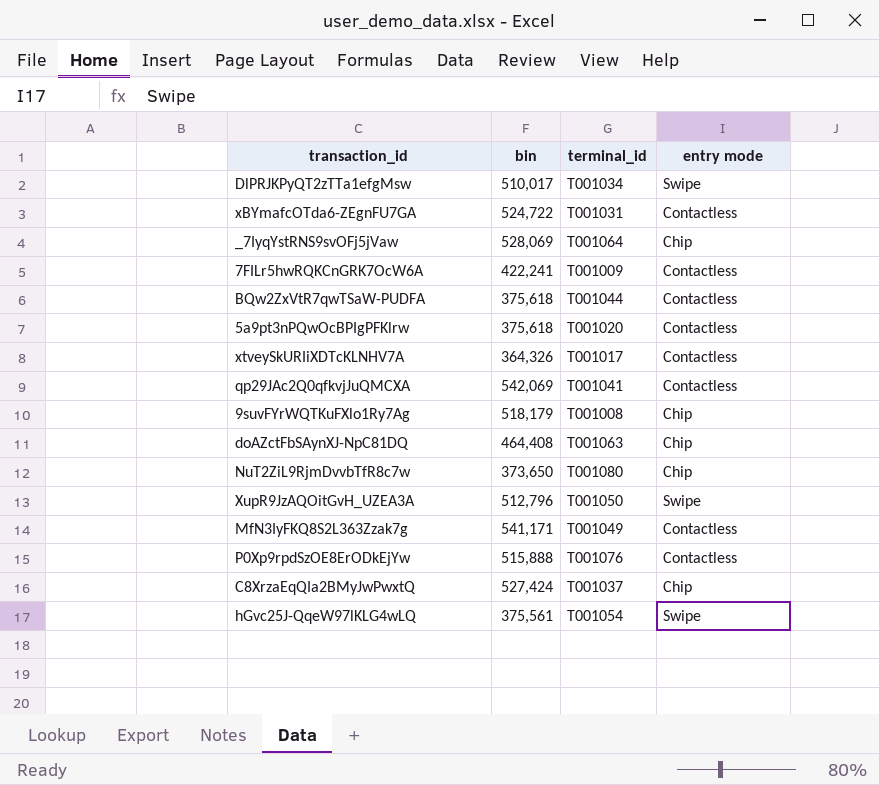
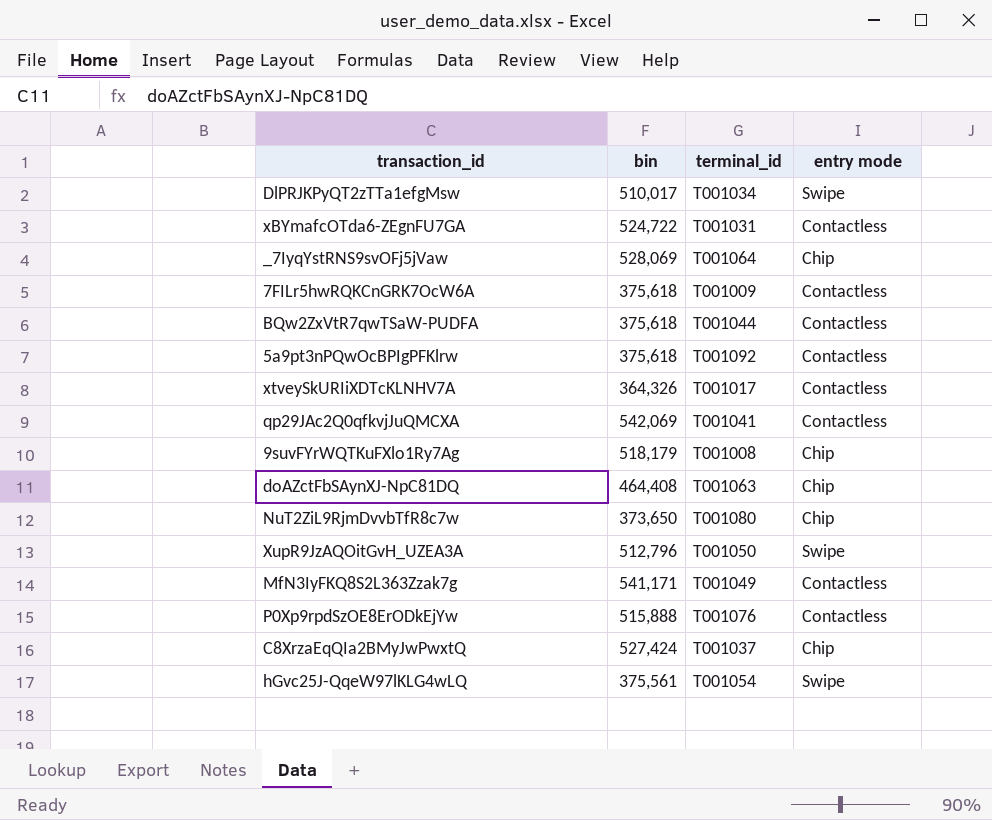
7FILr5hwRQKCnGRK7OcW6A | bin: 422,241 -> 375,618
5a9pt3nPQwOcBPIgPFKlrw | terminal_id: T001020 -> T001092

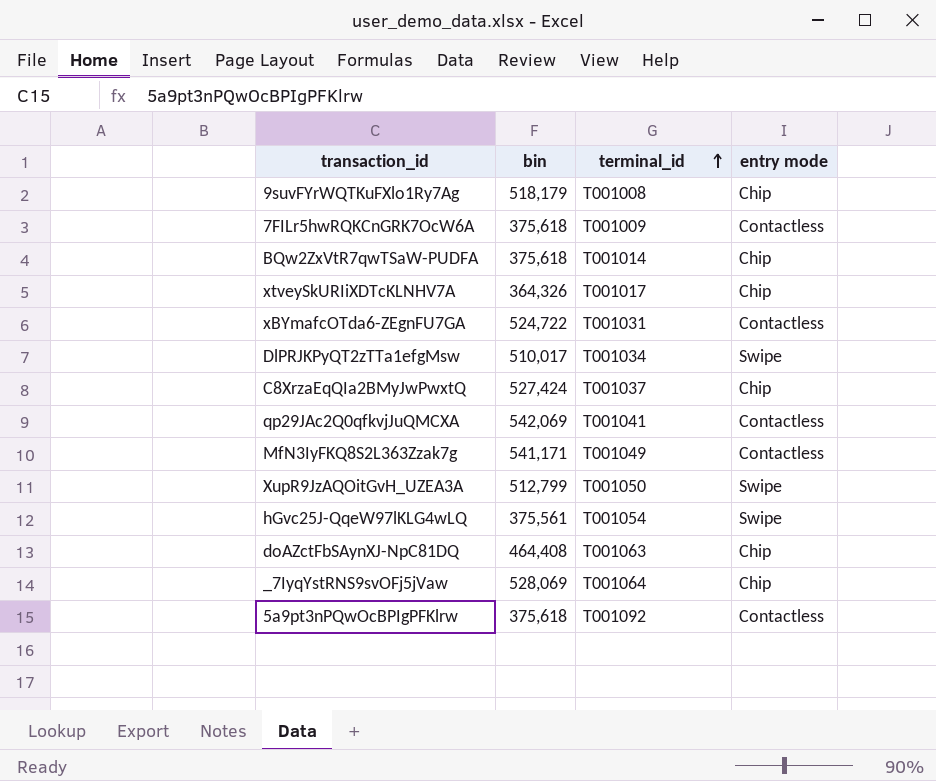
row order: none -> terminal_id ascending
row NuT2ZiL9RjmDvvbTfR8c7w: 373,650 | T001080 | Chip -> none
row P0Xp9rpdSzOE8ErODkEjYw: 515,888 | T001076 | Contactless -> none
BQw2ZxVtR7qwTSaW-PUDFA | terminal_id: T001044 -> T001014
BQw2ZxVtR7qwTSaW-PUDFA | entry mode: Contactless -> Chip
xtveySkURIiXDTcKLNHV7A | entry mode: Contactless -> Chip
XupR9JzAQOitGvH_UZEA3A | bin: 512,796 -> 512,799

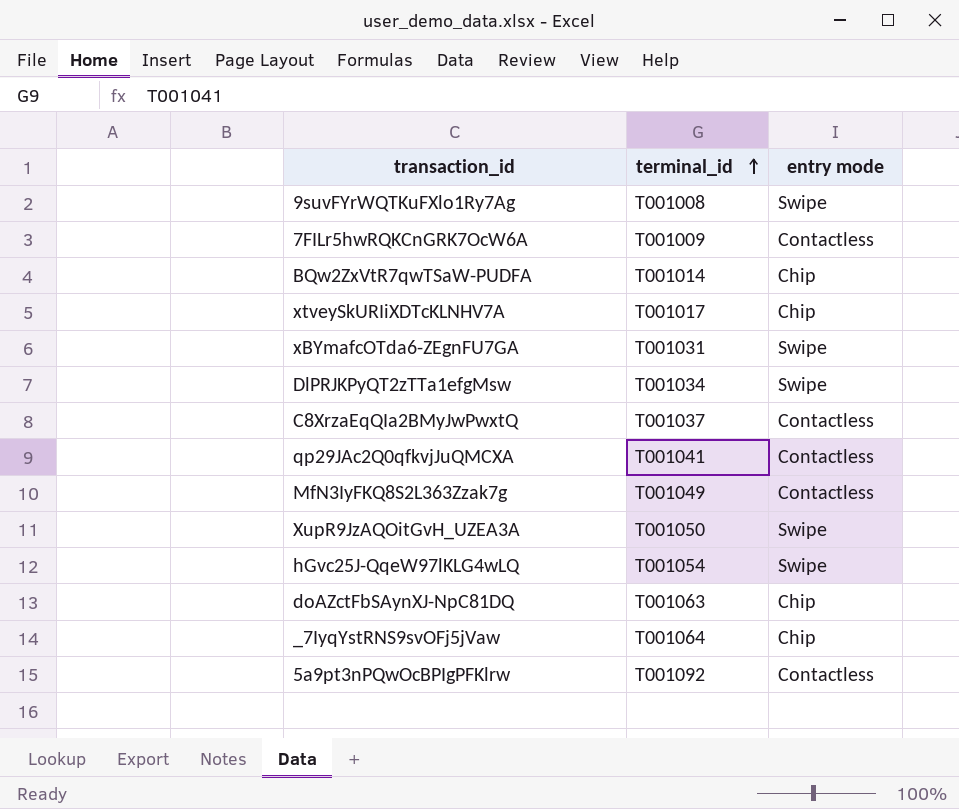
column bin | position: 2 -> none
9suvFYrWQTKuFXlo1Ry7Ag | entry mode: Chip -> Swipe
xBYmafcOTda6-ZEgnFU7GA | entry mode: Contactless -> Swipe
C8XrzaEqQIa2BMyJwPwxtQ | entry mode: Chip -> Contactless

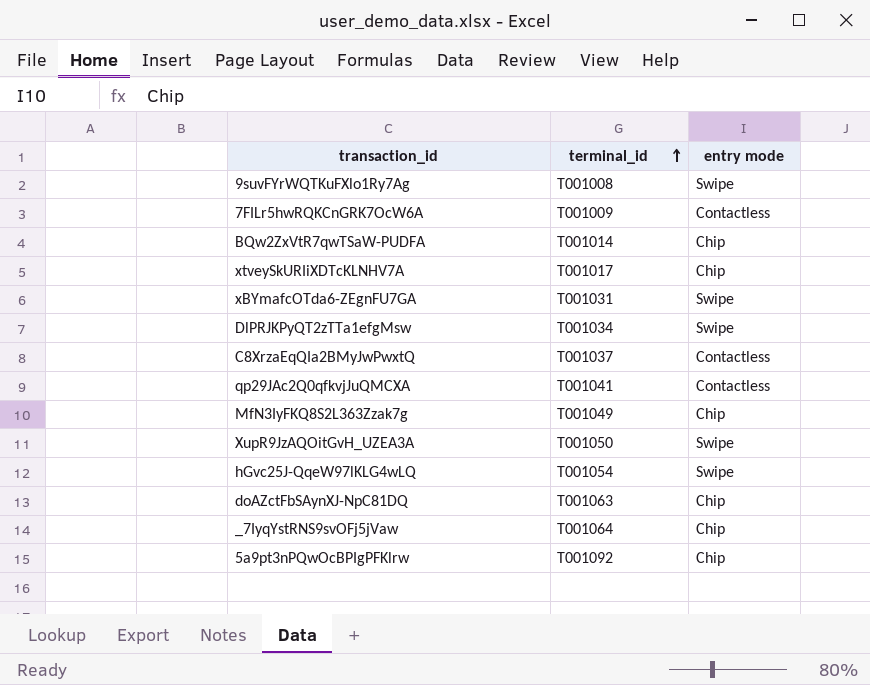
MfN3IyFKQ8S2L363Zzak7g | entry mode: Contactless -> Chip
5a9pt3nPQwOcBPIgPFKlrw | entry mode: Contactless -> Chip

